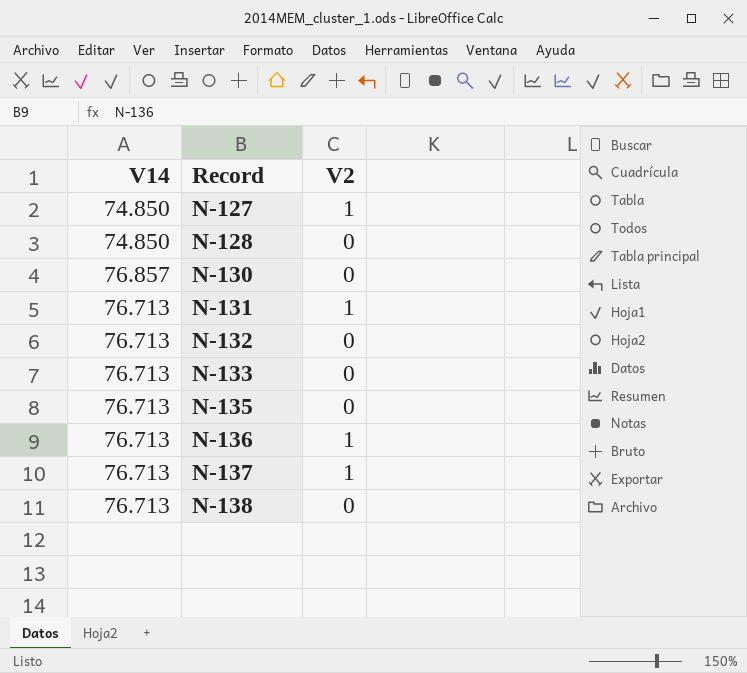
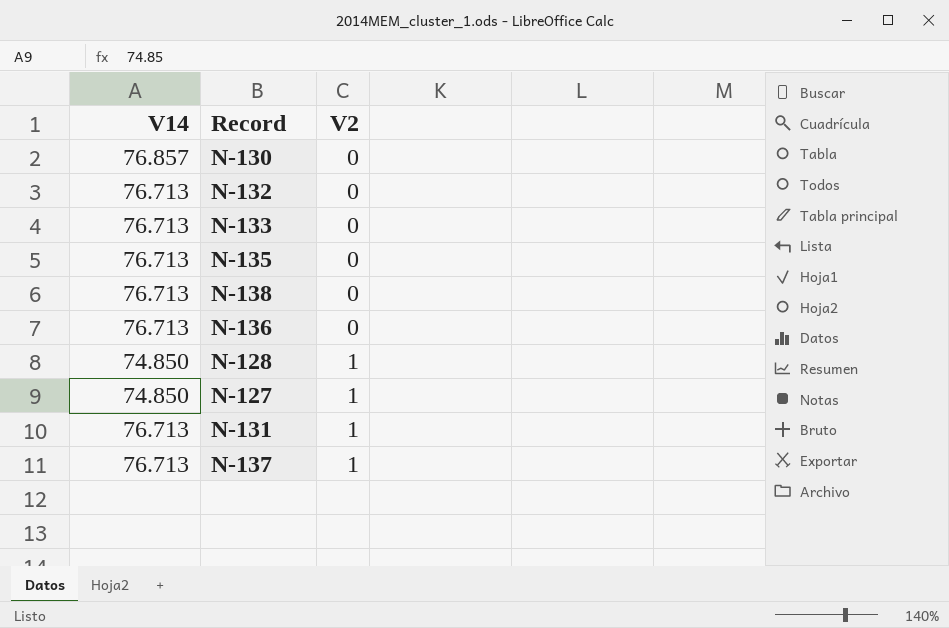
row order: Record ascending -> V2 ascending
N-136 | V2: 1 -> 0
N-128 | V2: 0 -> 1

